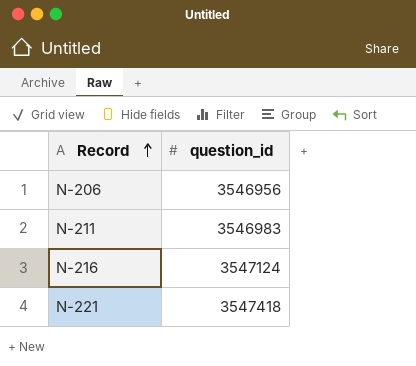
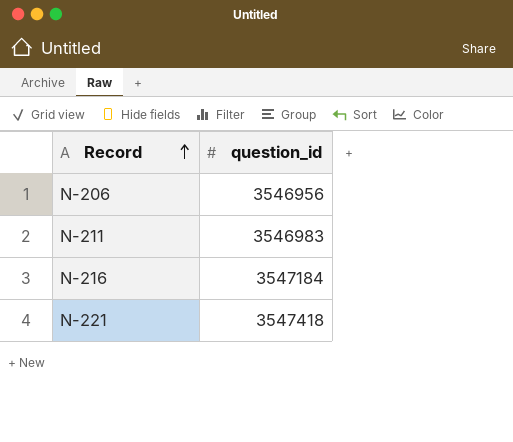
N-216 | question_id: 3547124 -> 3547184

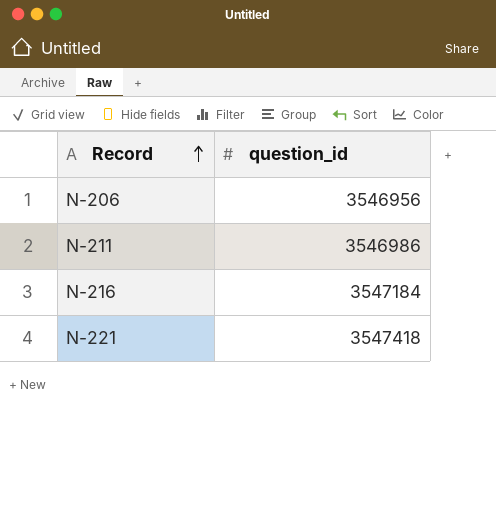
N-211 | question_id: 3546983 -> 3546986

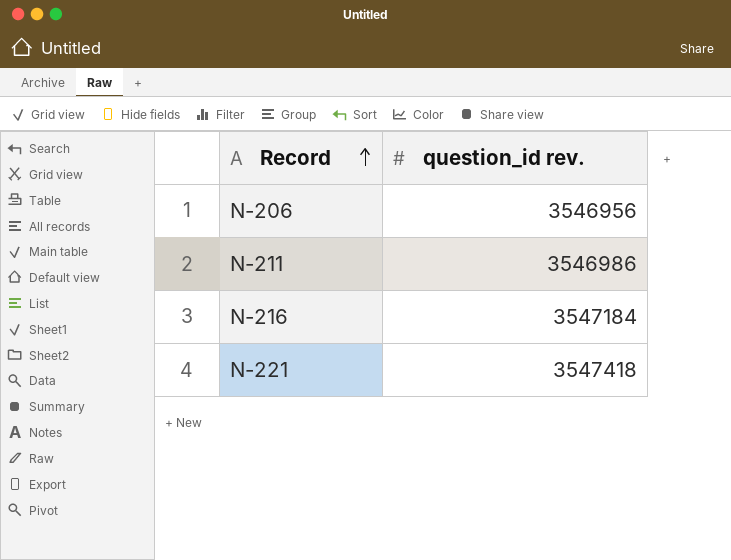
column name: question_id -> question_id rev.

